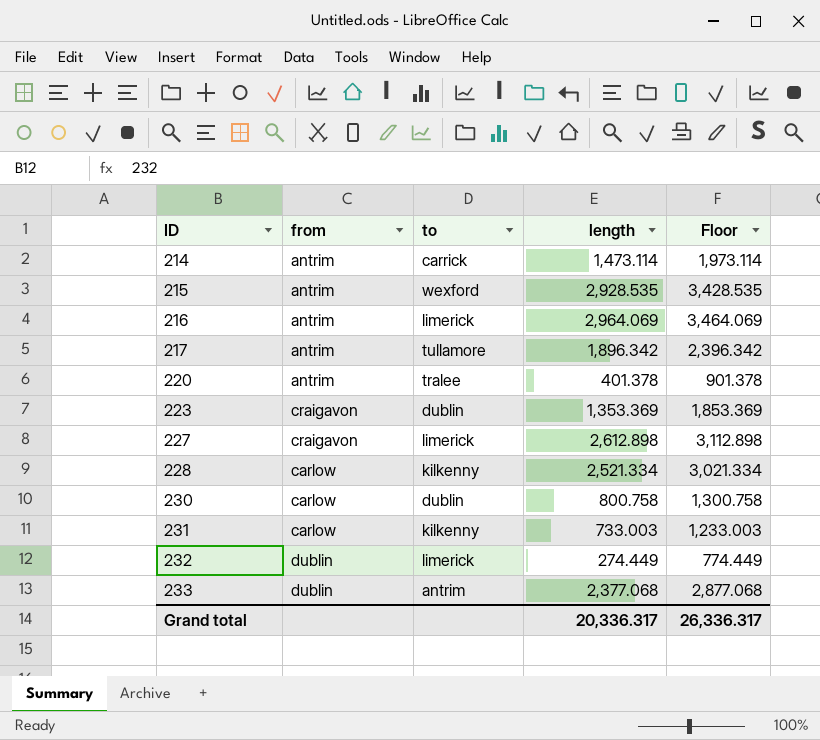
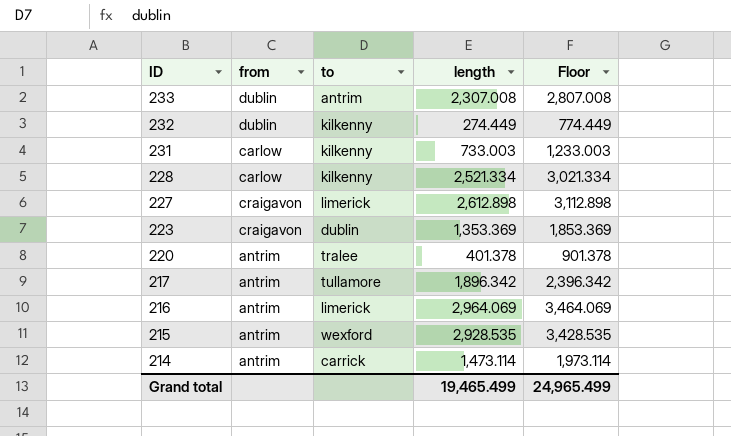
row order: ID ascending -> ID descending
row 230: carlow | dublin | 800.758 | 1,300.758 -> none
233 | length: 2,377.068 -> 2,307.008
233 | Floor: 2,877.068 -> 2,807.008
232 | to: limerick -> kilkenny
Grand total | length: 20,336.317 -> 19,465.499
Grand total | Floor: 26,336.317 -> 24,965.499

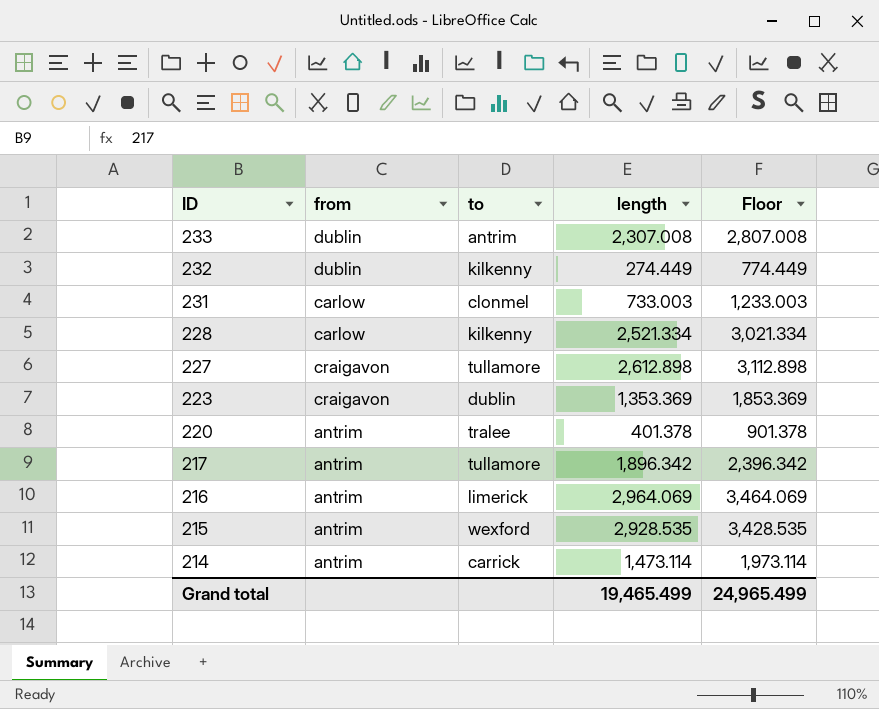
231 | to: kilkenny -> clonmel
227 | to: limerick -> tullamore

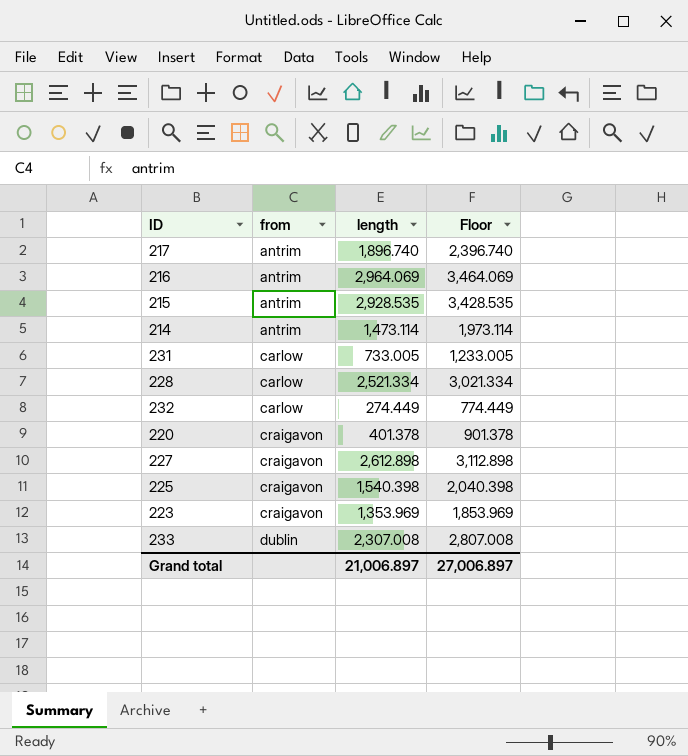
row order: ID descending -> from ascending
column to | position: 3 -> none
217 | length: 1,896.342 -> 1,896.740
217 | Floor: 2,396.342 -> 2,396.740
231 | length: 733.003 -> 733.005
231 | Floor: 1,233.003 -> 1,233.005
232 | from: dublin -> carlow
220 | from: antrim -> craigavon
row 225: none -> craigavon | 1,540.398 | 2,040.398
223 | length: 1,353.369 -> 1,353.969
223 | Floor: 1,853.369 -> 1,853.969
Grand total | length: 19,465.499 -> 21,006.897
Grand total | Floor: 24,965.499 -> 27,006.897

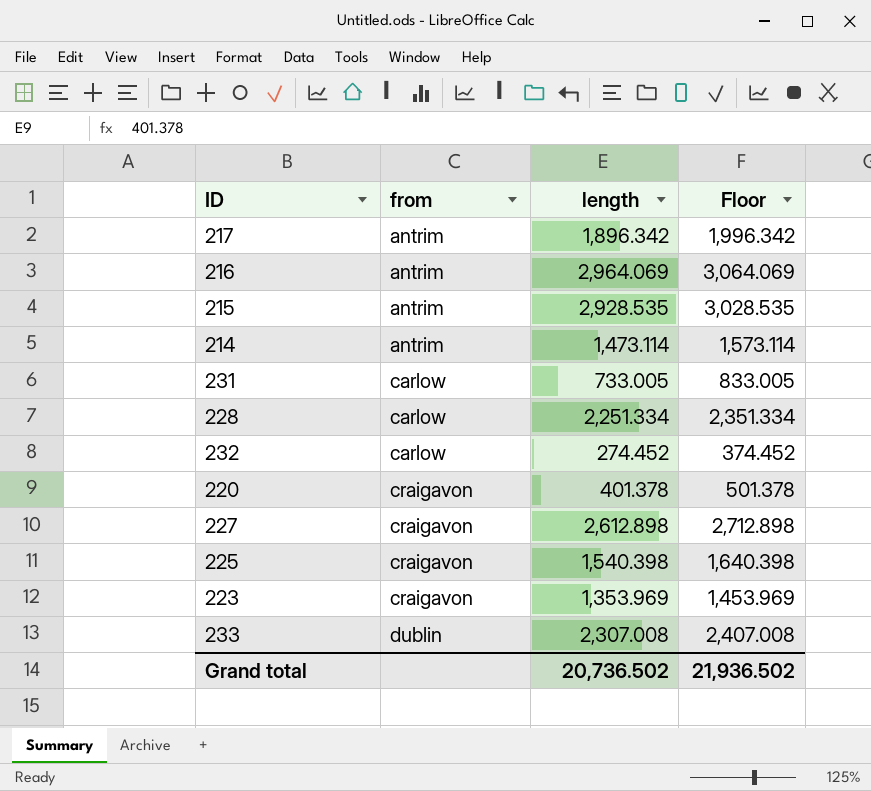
column Floor | formula: [length] + 500 -> [length] + 100
217 | length: 1,896.740 -> 1,896.342
228 | length: 2,521.334 -> 2,251.334
232 | length: 274.449 -> 274.452
Grand total | length: 21,006.897 -> 20,736.502
Grand total | Floor: 27,006.897 -> 21,936.502

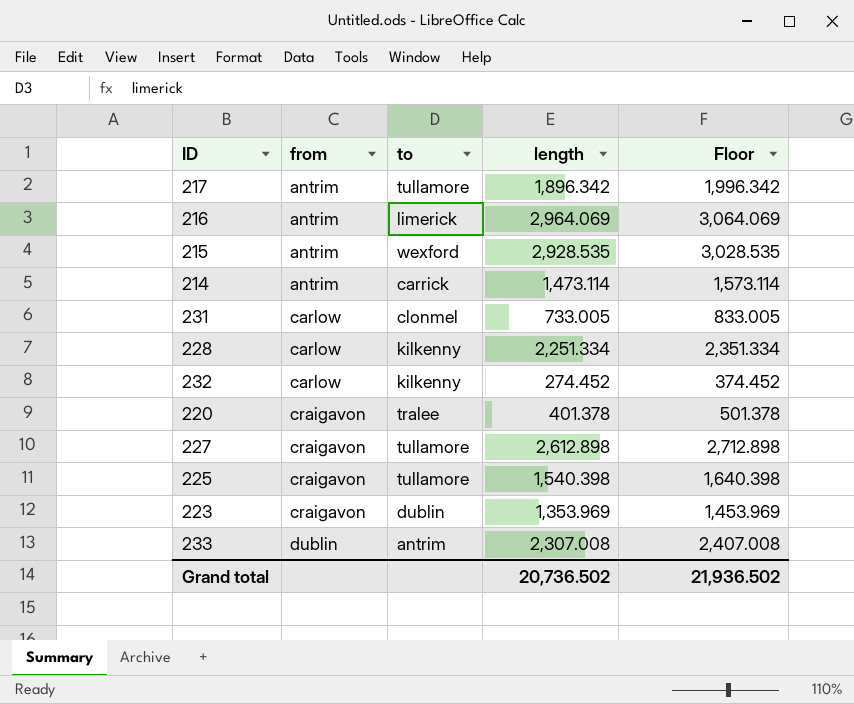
column to | position: none -> 3

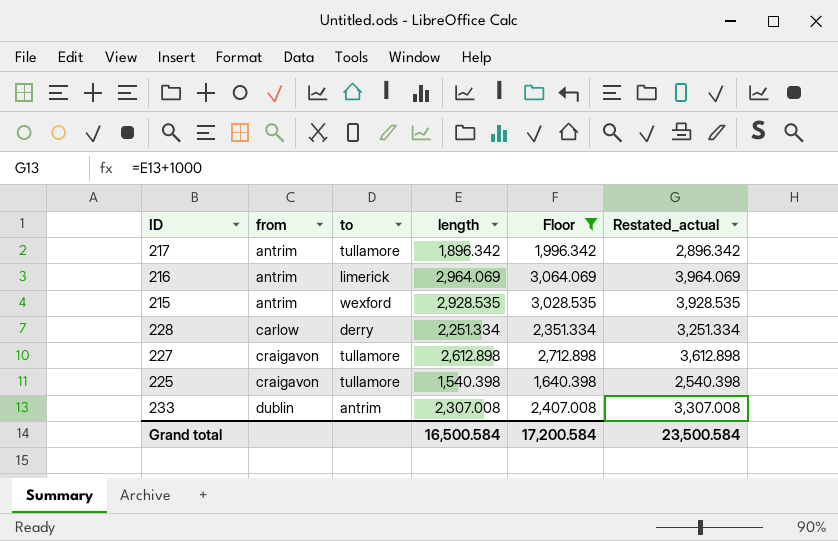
filter: none -> Floor >= 1,640.398
column Restated_actual | formula: none -> [length] + 1000
228 | to: kilkenny -> derry
Grand total | length: 20,736.502 -> 16,500.584
Grand total | Floor: 21,936.502 -> 17,200.584

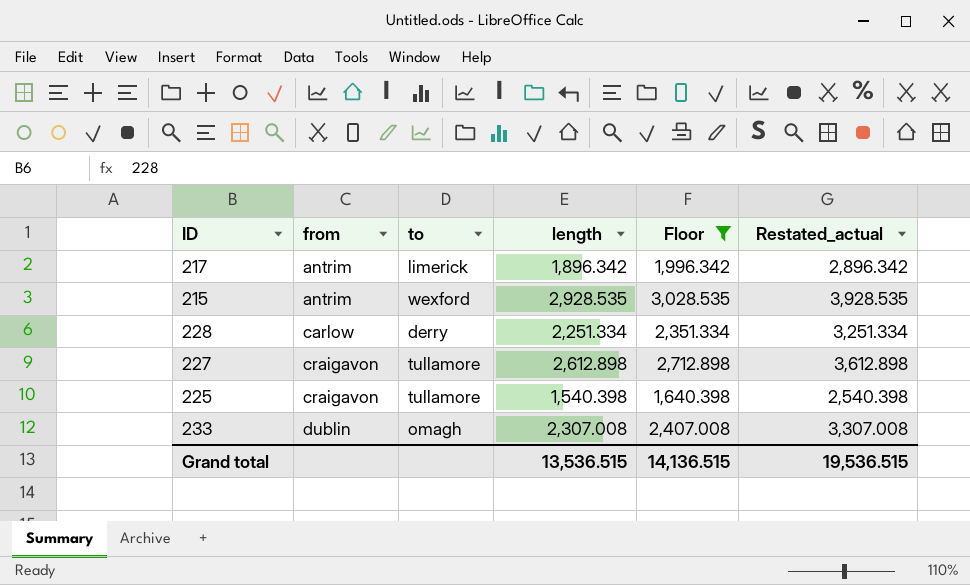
row 216: antrim | limerick | 2,964.069 | 3,064.069 | 3,964.069 -> none
217 | to: tullamore -> limerick
233 | to: antrim -> omagh
Grand total | length: 16,500.584 -> 13,536.515
Grand total | Floor: 17,200.584 -> 14,136.515
Grand total | Restated_actual: 23,500.584 -> 19,536.515

